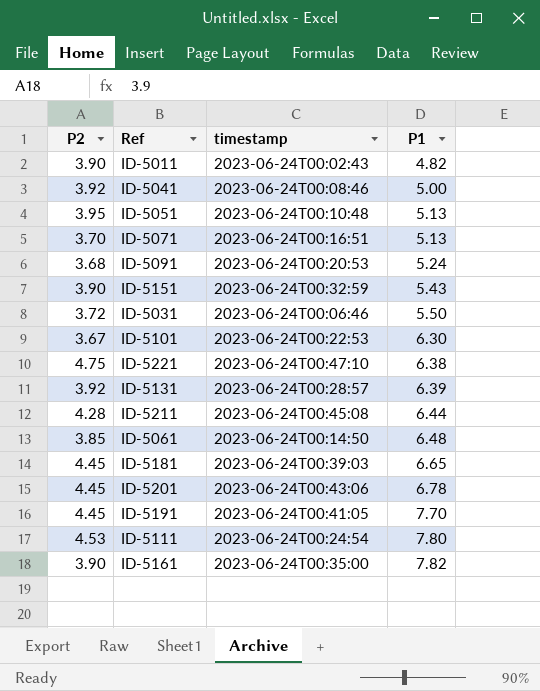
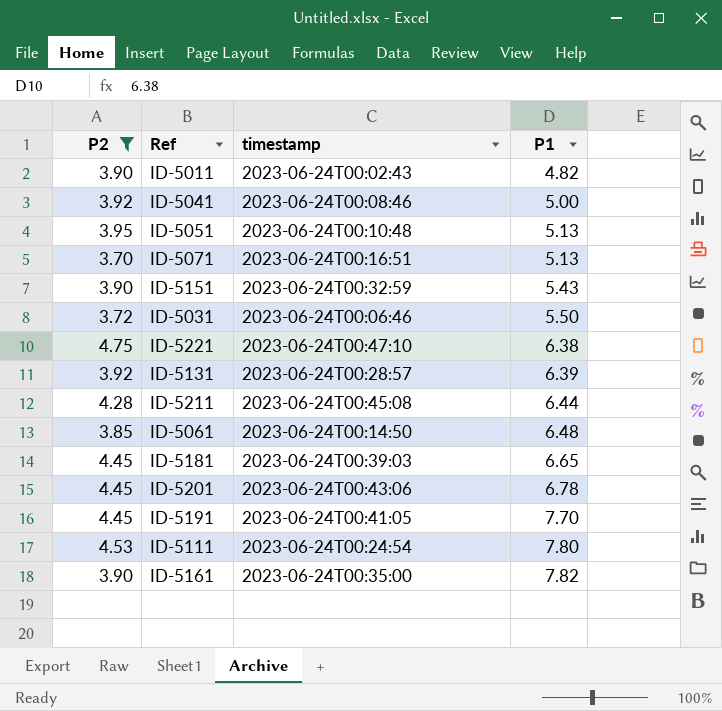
filter: none -> P2 >= 3.70

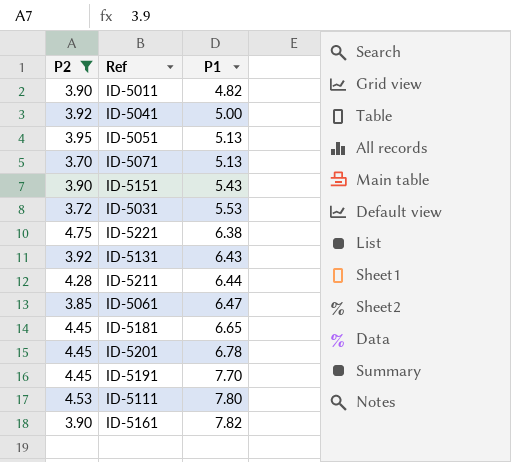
column timestamp | position: 3 -> none
ID-5031 | P1: 5.50 -> 5.53
ID-5131 | P1: 6.39 -> 6.43
ID-5061 | P1: 6.48 -> 6.47

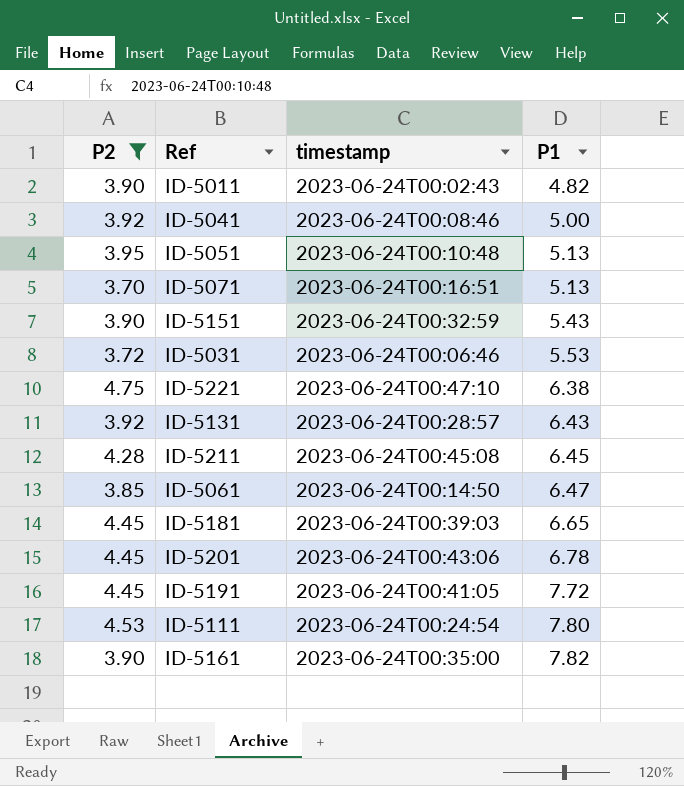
column timestamp | position: none -> 3
ID-5211 | P1: 6.44 -> 6.45
ID-5191 | P1: 7.70 -> 7.72

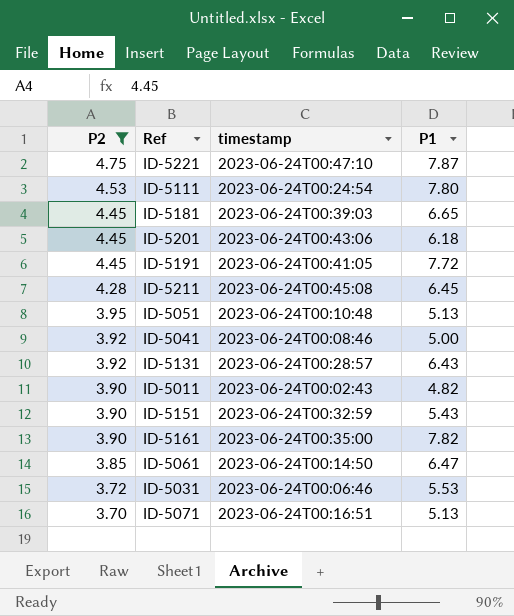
row order: P1 ascending -> P2 descending
ID-5221 | P1: 6.38 -> 7.87
ID-5201 | P1: 6.78 -> 6.18

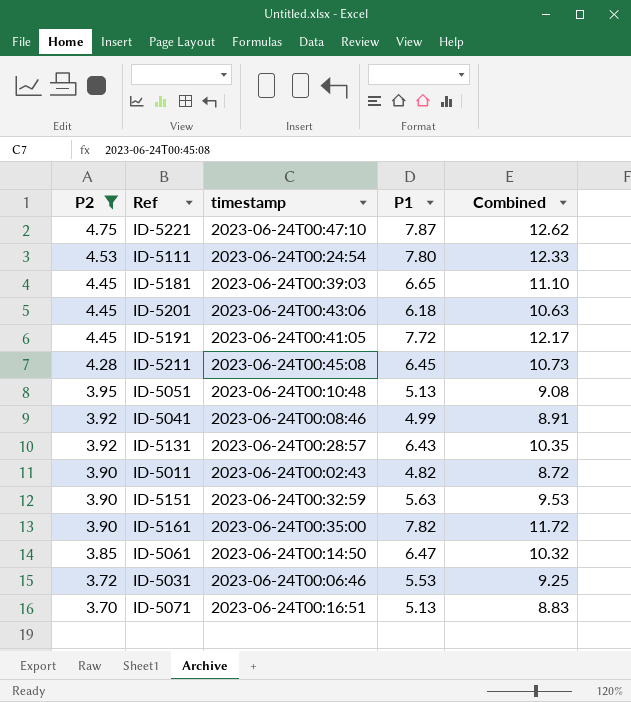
column Combined | formula: none -> [P2] + [P1]
ID-5041 | P1: 5.00 -> 4.99
ID-5151 | P1: 5.43 -> 5.63

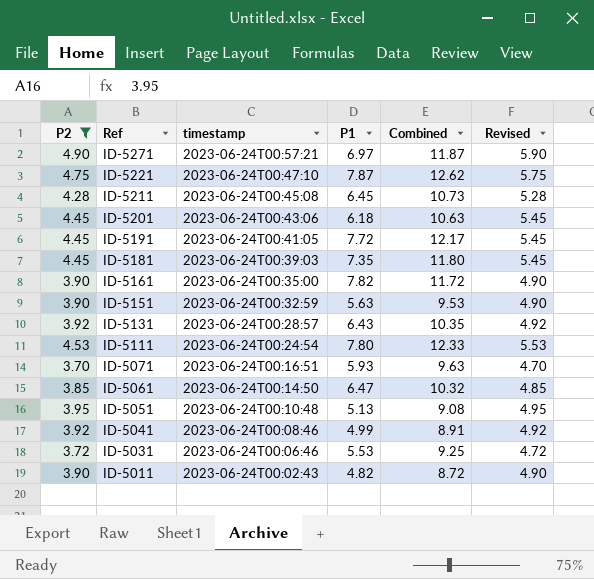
row order: P2 descending -> Ref descending
column Revised | formula: none -> [P2] + 1
row ID-5271: none -> 4.90 | 2023-06-24T00:57:21 | 6.97 | 11.87 | 5.90
ID-5181 | P1: 6.65 -> 7.35
ID-5181 | Combined: 11.10 -> 11.80
ID-5071 | P1: 5.13 -> 5.93
ID-5071 | Combined: 8.83 -> 9.63

